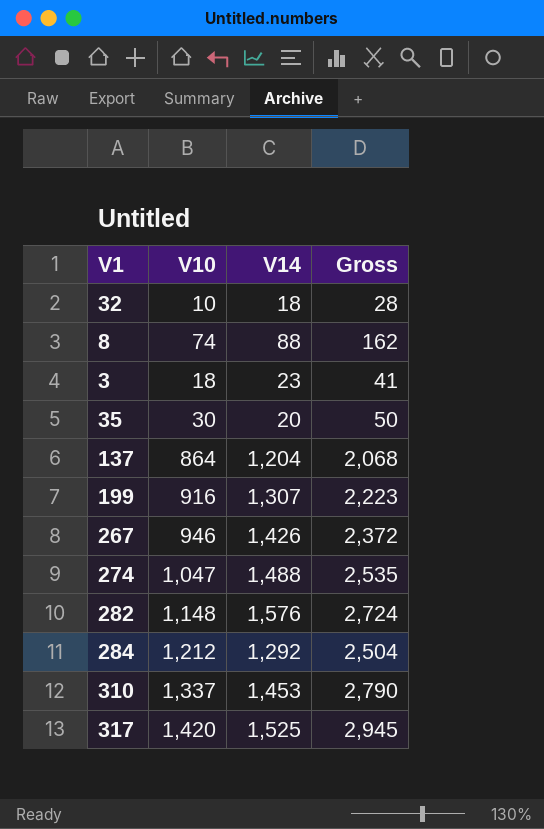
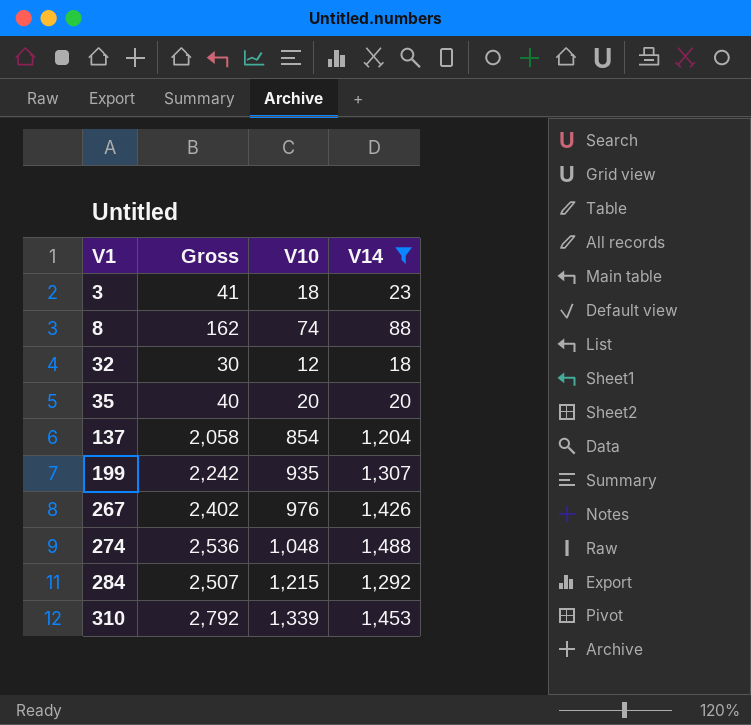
filter: none -> V14 <= 1,488
row order: none -> V1 ascending
column Gross | position: 4 -> 2
32 | Gross: 28 -> 30
32 | V10: 10 -> 12
35 | Gross: 50 -> 40
35 | V10: 30 -> 20
137 | Gross: 2,068 -> 2,058
137 | V10: 864 -> 854
199 | Gross: 2,223 -> 2,242
199 | V10: 916 -> 935
267 | Gross: 2,372 -> 2,402
267 | V10: 946 -> 976
274 | Gross: 2,535 -> 2,536
274 | V10: 1,047 -> 1,048
284 | Gross: 2,504 -> 2,507
284 | V10: 1,212 -> 1,215
310 | Gross: 2,790 -> 2,792
310 | V10: 1,337 -> 1,339

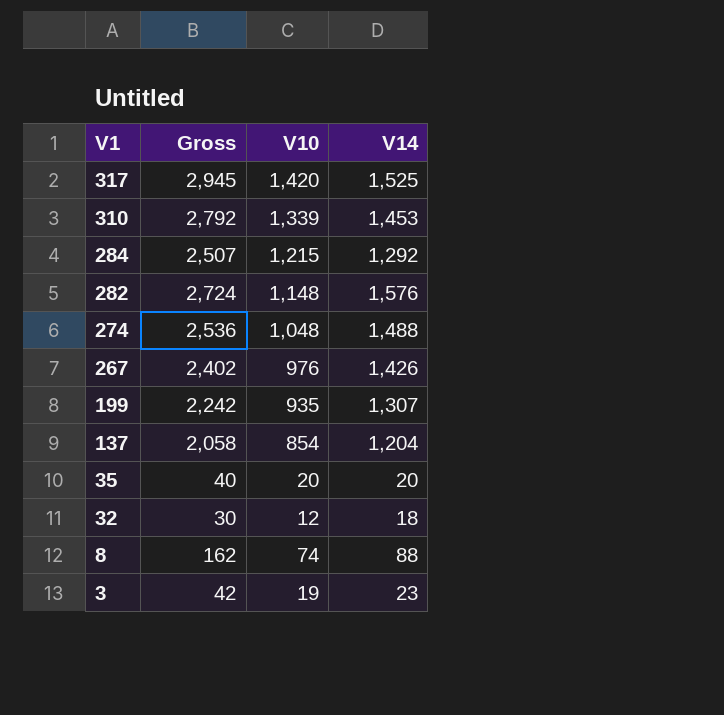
filter: V14 <= 1,488 -> none
row order: V1 ascending -> V1 descending
3 | Gross: 41 -> 42
3 | V10: 18 -> 19

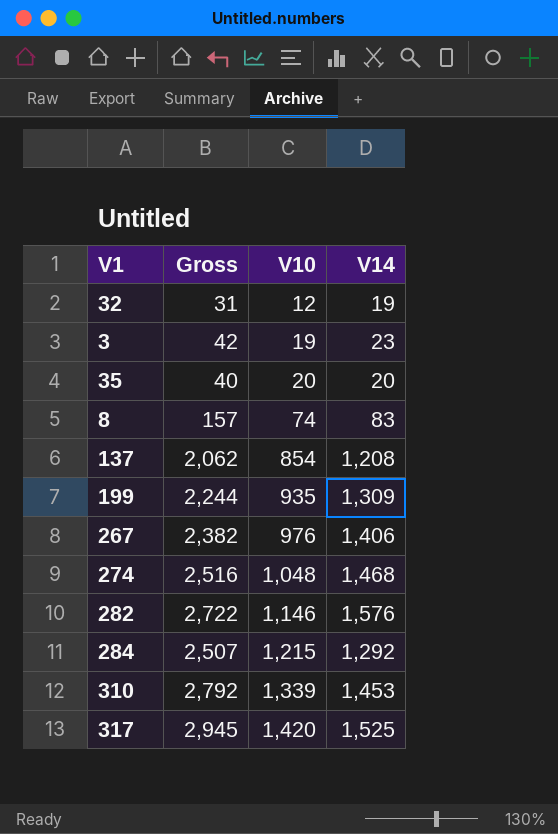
row order: V1 descending -> V10 ascending
32 | Gross: 30 -> 31
32 | V14: 18 -> 19
8 | Gross: 162 -> 157
8 | V14: 88 -> 83
137 | Gross: 2,058 -> 2,062
137 | V14: 1,204 -> 1,208
199 | Gross: 2,242 -> 2,244
199 | V14: 1,307 -> 1,309
267 | Gross: 2,402 -> 2,382
267 | V14: 1,426 -> 1,406
274 | Gross: 2,536 -> 2,516
274 | V14: 1,488 -> 1,468
282 | Gross: 2,724 -> 2,722
282 | V10: 1,148 -> 1,146

